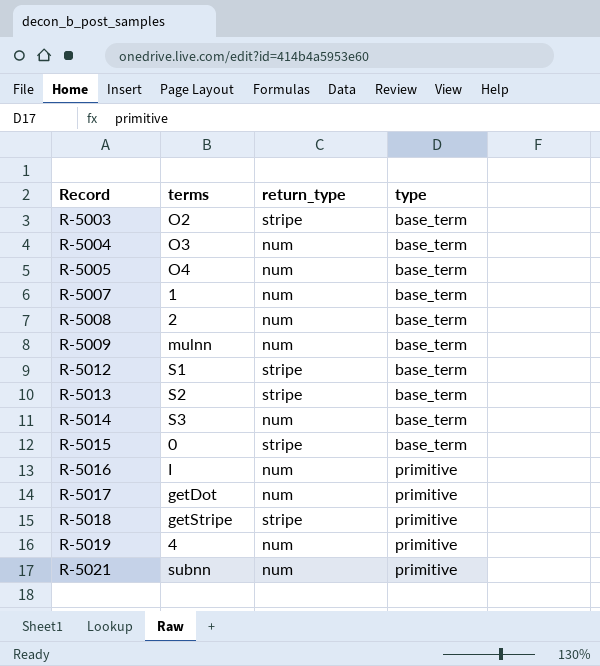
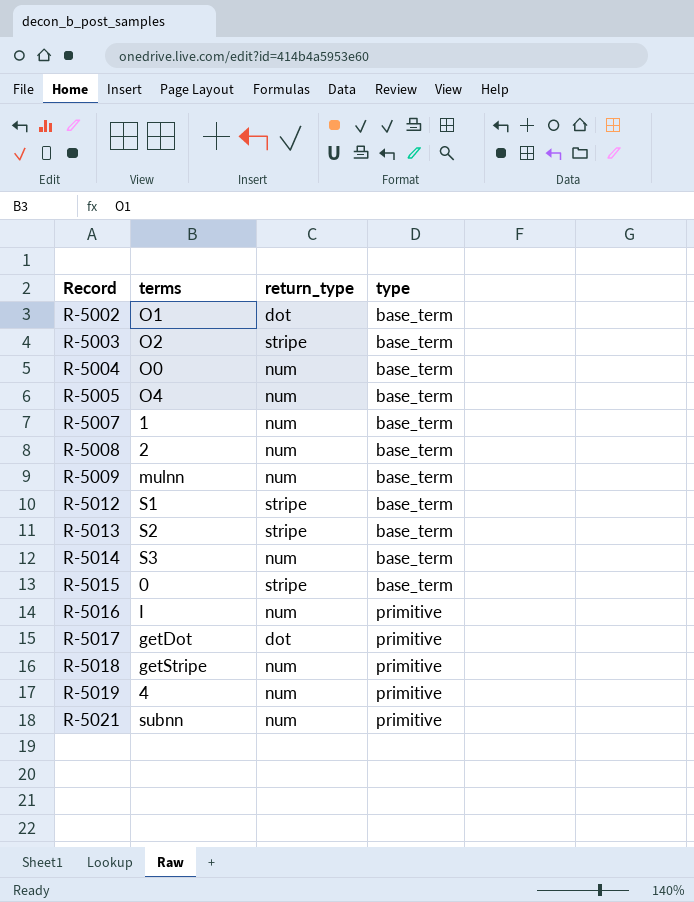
row R-5002: none -> O1 | dot | base_term
R-5004 | terms: O3 -> O0
R-5017 | return_type: num -> dot
R-5018 | return_type: stripe -> num

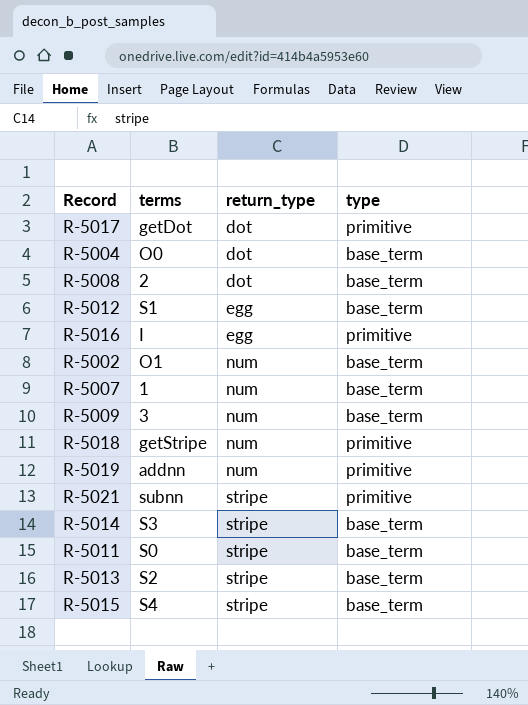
row order: Record ascending -> return_type ascending
row R-5003: O2 | stripe | base_term -> none
row R-5005: O4 | num | base_term -> none
R-5004 | return_type: num -> dot
R-5008 | return_type: num -> dot
R-5012 | return_type: stripe -> egg
R-5016 | return_type: num -> egg
R-5002 | return_type: dot -> num
R-5009 | terms: mulnn -> 3
R-5019 | terms: 4 -> addnn
R-5021 | return_type: num -> stripe
R-5014 | return_type: num -> stripe
row R-5011: none -> S0 | stripe | base_term
R-5015 | terms: 0 -> S4

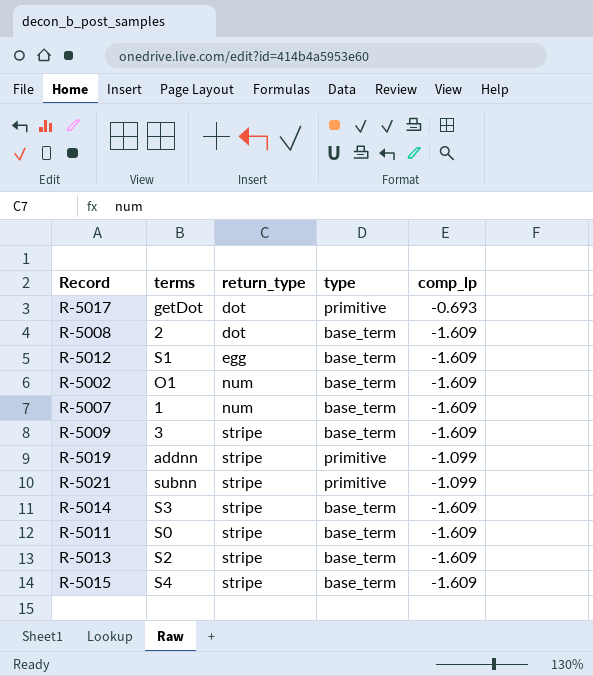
column comp_lp | position: none -> 5
row R-5004: O0 | dot | base_term -> none
row R-5016: I | egg | primitive -> none
row R-5018: getStripe | num | primitive -> none
R-5009 | return_type: num -> stripe
R-5019 | return_type: num -> stripe

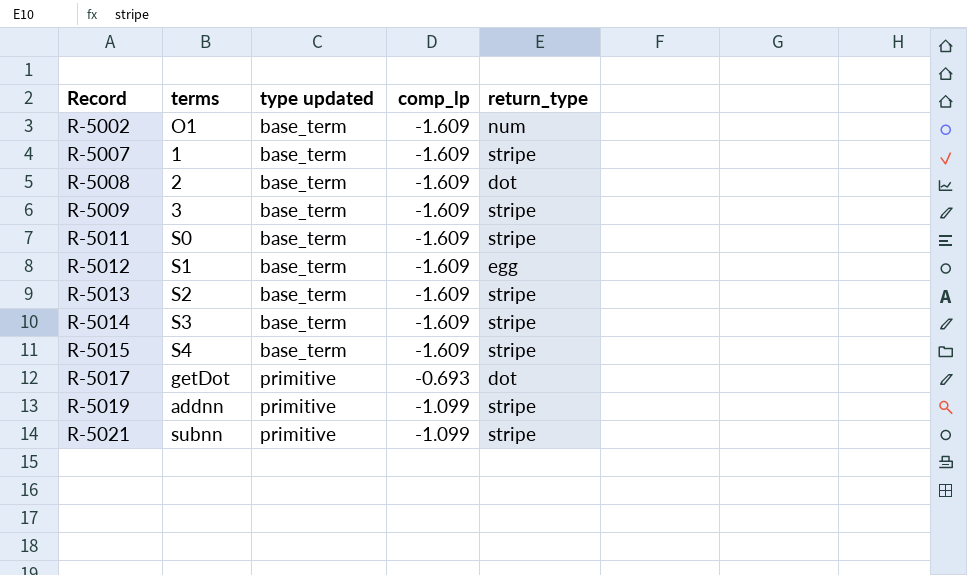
row order: return_type ascending -> Record ascending
column name: type -> type updated
column return_type | position: 3 -> 5
R-5007 | return_type: num -> stripe

